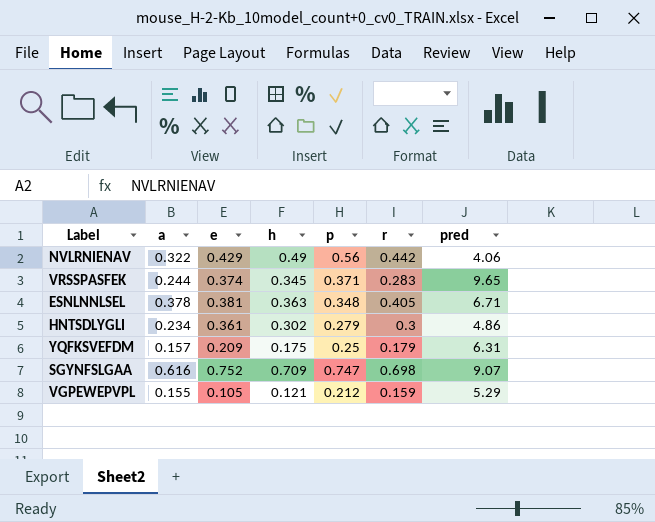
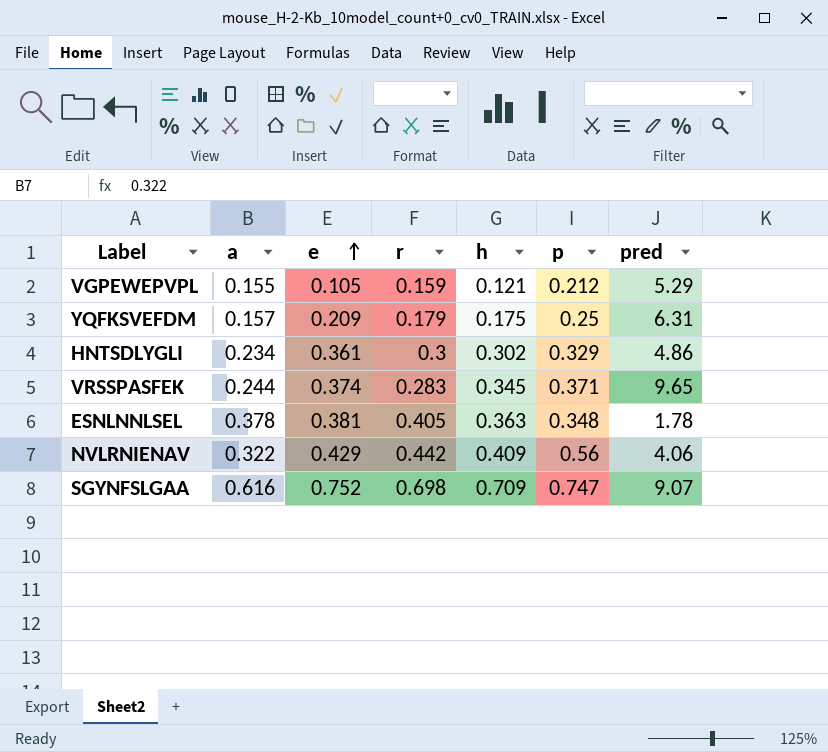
row order: none -> e ascending
column r | position: 6 -> 4
HNTSDLYGLI | p: 0.279 -> 0.329
ESNLNNLSEL | pred: 6.71 -> 1.78
NVLRNIENAV | h: 0.49 -> 0.409

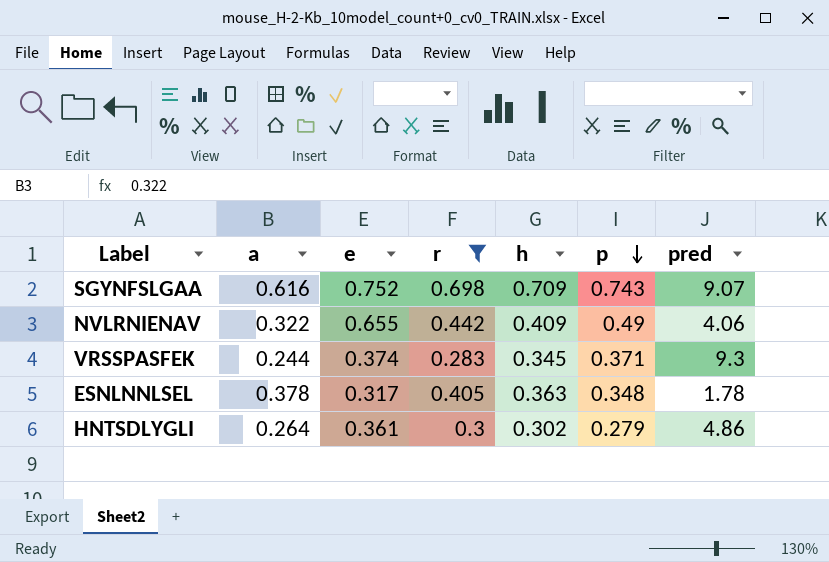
filter: none -> r >= 0.283
row order: e ascending -> p descending
SGYNFSLGAA | p: 0.747 -> 0.743
NVLRNIENAV | e: 0.429 -> 0.655
NVLRNIENAV | p: 0.56 -> 0.49
VRSSPASFEK | pred: 9.65 -> 9.3
ESNLNNLSEL | e: 0.381 -> 0.317
HNTSDLYGLI | a: 0.234 -> 0.264
HNTSDLYGLI | p: 0.329 -> 0.279

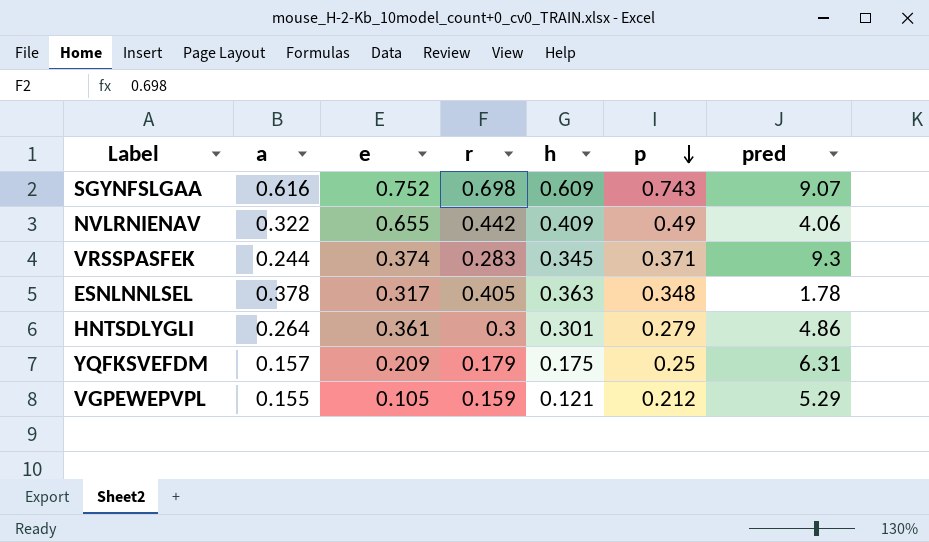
filter: r >= 0.283 -> none
SGYNFSLGAA | h: 0.709 -> 0.609
HNTSDLYGLI | h: 0.302 -> 0.301

